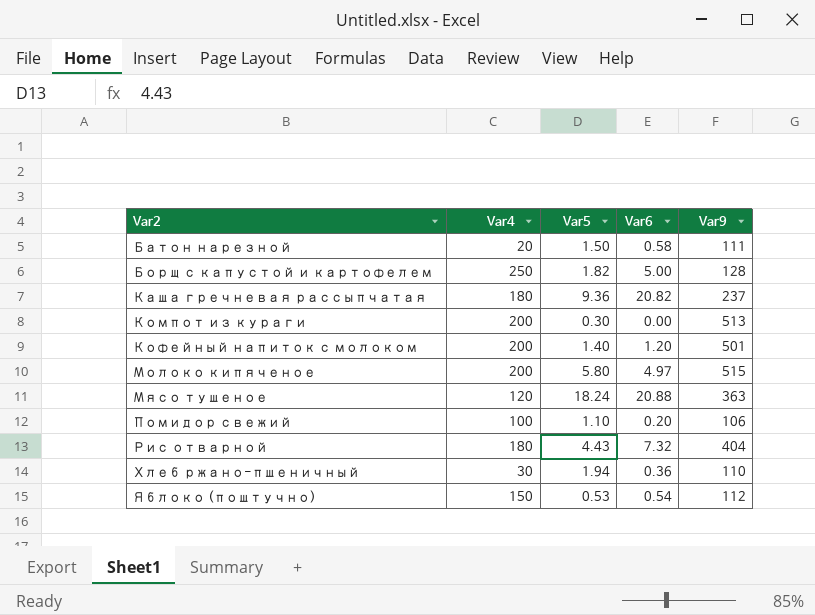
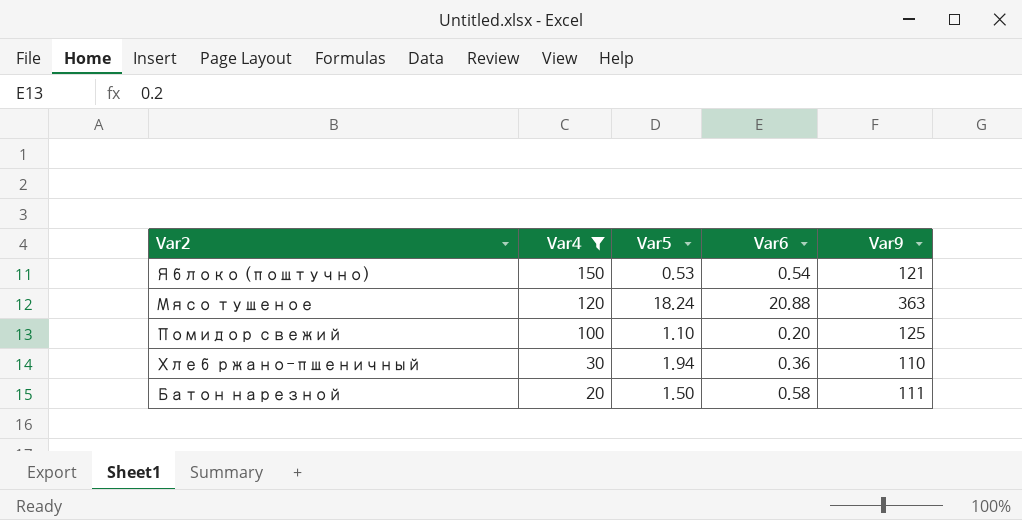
filter: none -> Var4 <= 150
row order: Var2 ascending -> Var4 descending
Яблоко (поштучно) | Var9: 112 -> 121
Помидор свежий | Var9: 106 -> 125

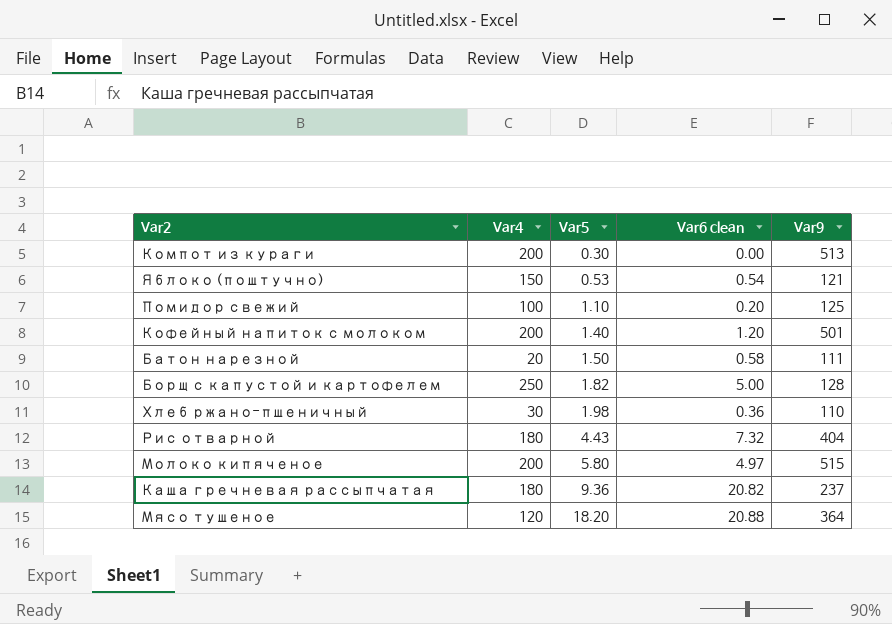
filter: Var4 <= 150 -> none
row order: Var4 descending -> Var5 ascending
column name: Var6 -> Var6 clean
Хлеб ржано-пшеничный | Var5: 1.94 -> 1.98
Мясо тушеное | Var5: 18.24 -> 18.20
Мясо тушеное | Var9: 363 -> 364

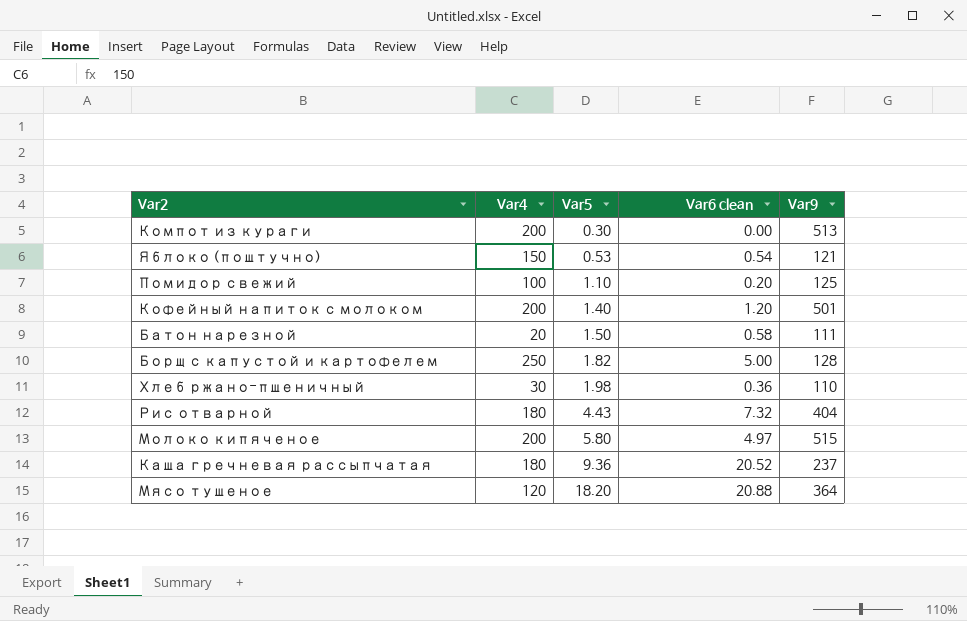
Каша гречневая рассыпчатая | Var6 clean: 20.82 -> 20.52

